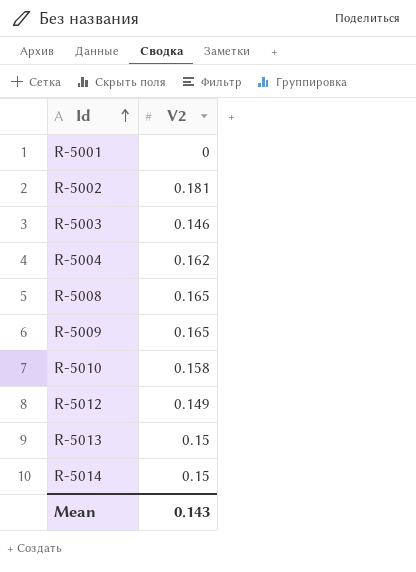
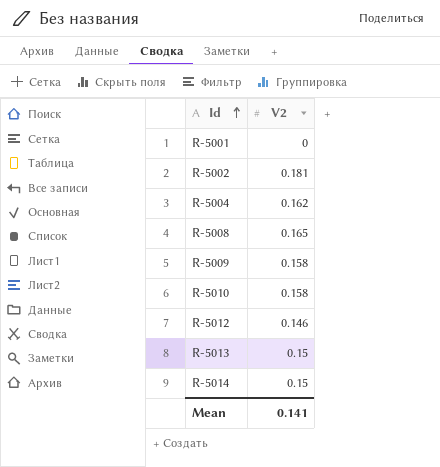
row R-5003: 0.146 -> none
R-5009 | V2: 0.165 -> 0.158
R-5012 | V2: 0.149 -> 0.146
Mean | V2: 0.143 -> 0.141

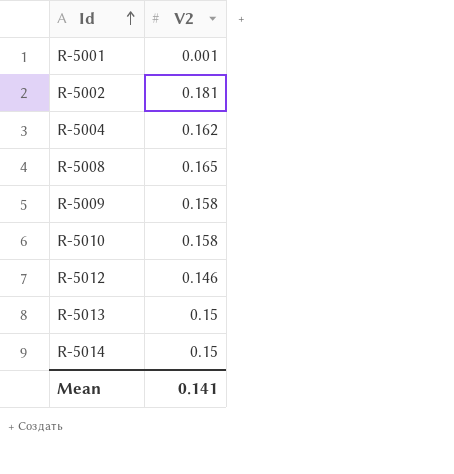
R-5001 | V2: 0 -> 0.001

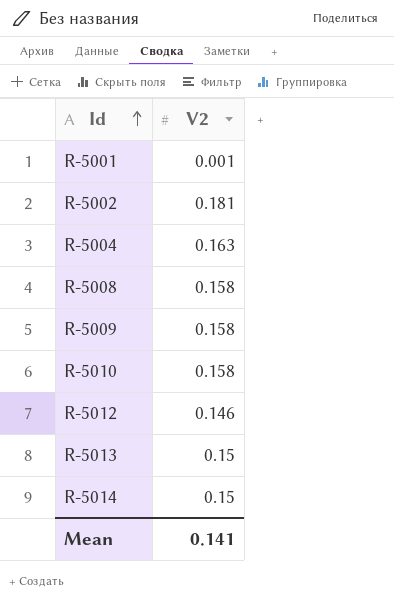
R-5004 | V2: 0.162 -> 0.163
R-5008 | V2: 0.165 -> 0.158

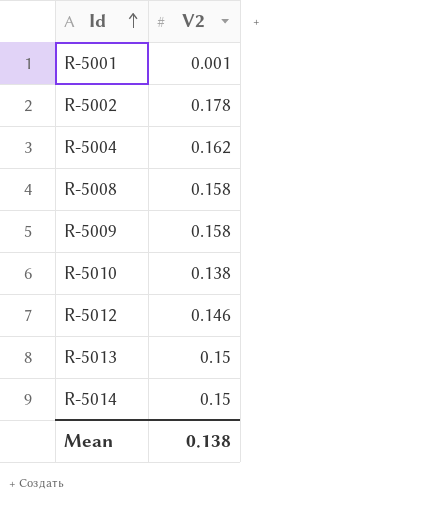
R-5002 | V2: 0.181 -> 0.178
R-5004 | V2: 0.163 -> 0.162
R-5010 | V2: 0.158 -> 0.138
Mean | V2: 0.141 -> 0.138

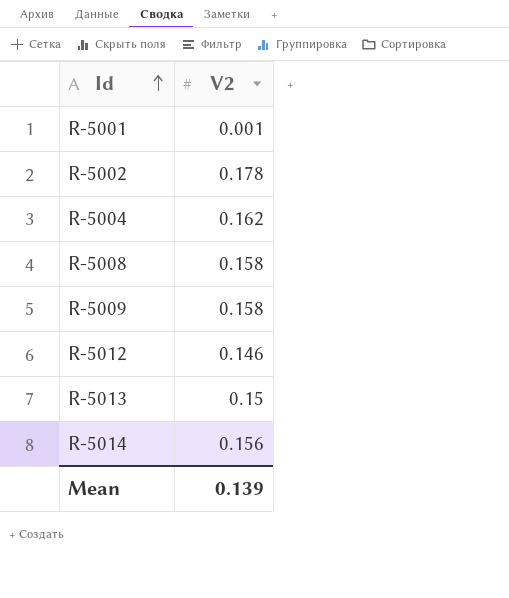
row R-5010: 0.138 -> none
R-5014 | V2: 0.15 -> 0.156
Mean | V2: 0.138 -> 0.139

